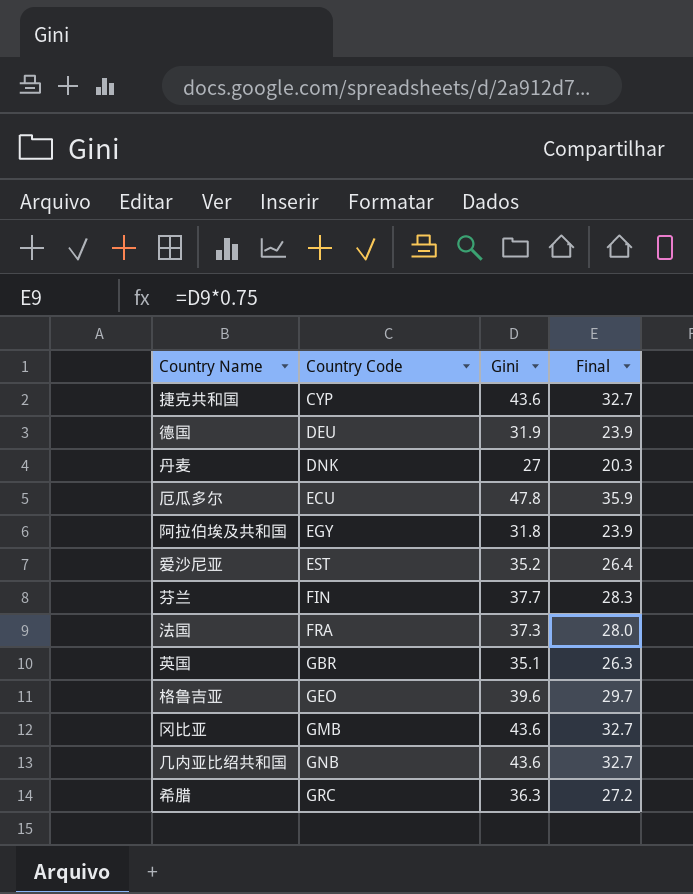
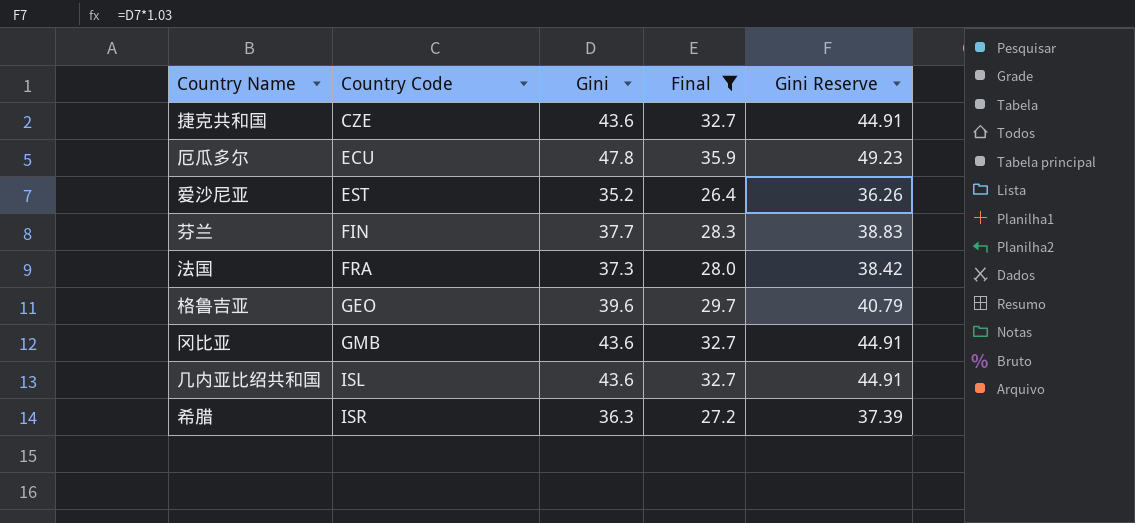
filter: none -> Final >= 26.4
column Gini Reserve | formula: none -> [Gini] * 1.03
捷克共和国 | Country Code: CYP -> CZE
几内亚比绍共和国 | Country Code: GNB -> ISL
希腊 | Country Code: GRC -> ISR

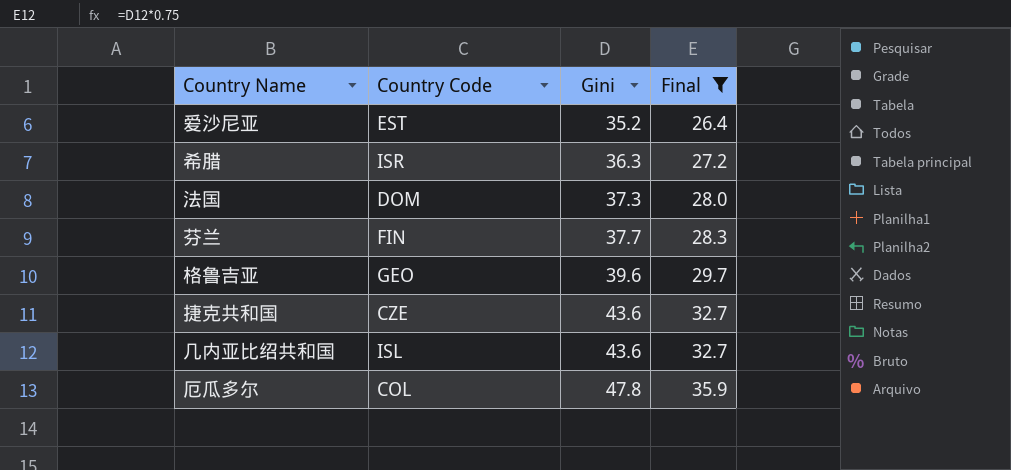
row order: Country Code ascending -> Gini ascending
column Gini Reserve | formula: [Gini] * 1.03 -> none
row 冈比亚: GMB | 43.6 | 32.7 | 44.91 -> none
法国 | Country Code: FRA -> DOM
厄瓜多尔 | Country Code: ECU -> COL

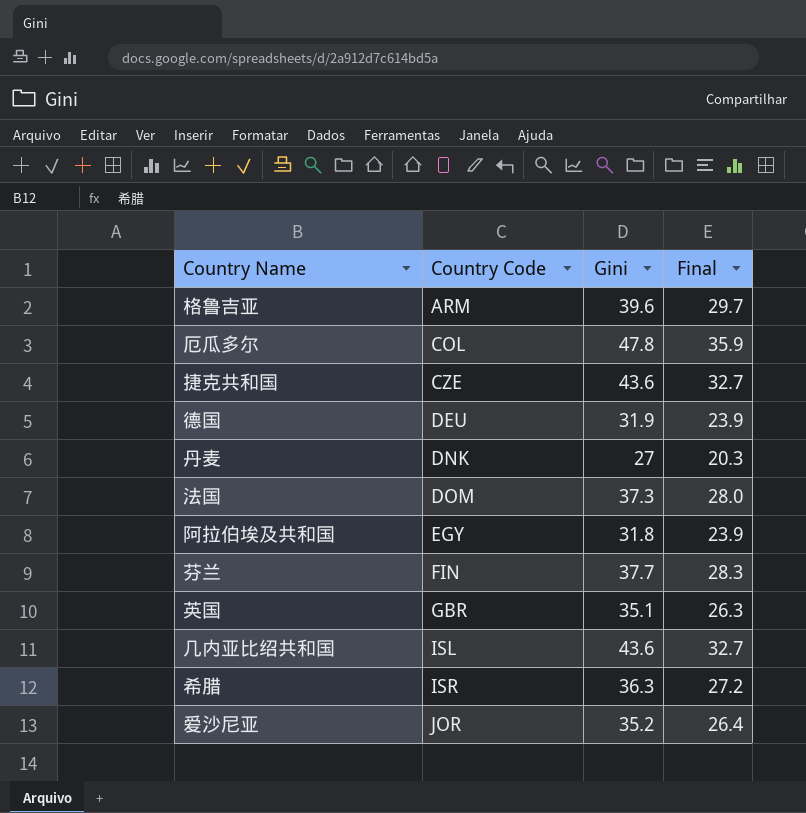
filter: Final >= 26.4 -> none
row order: Gini ascending -> Country Code ascending
格鲁吉亚 | Country Code: GEO -> ARM
爱沙尼亚 | Country Code: EST -> JOR

